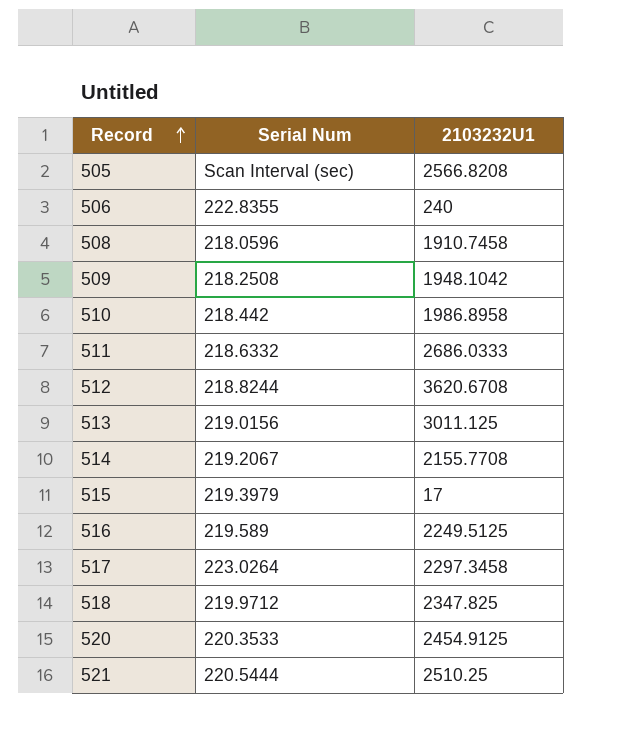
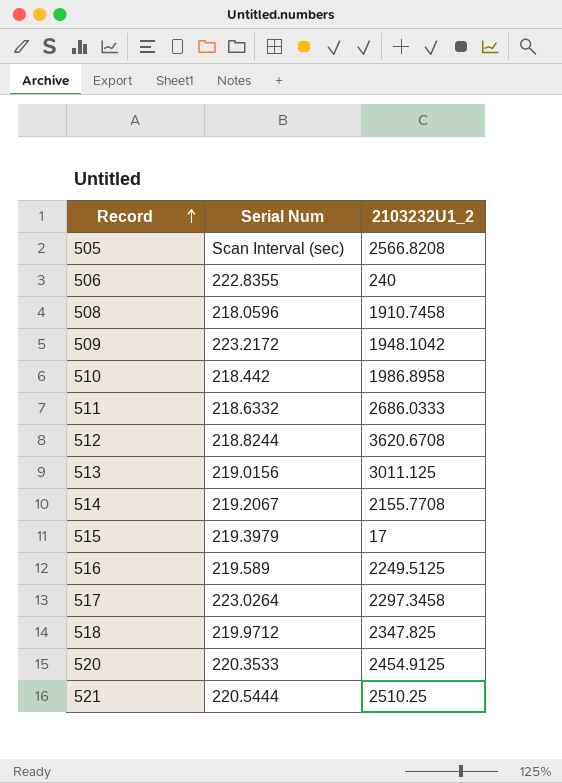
column name: 2103232U1 -> 2103232U1_2
509 | Serial Num: 218.2508 -> 223.2172

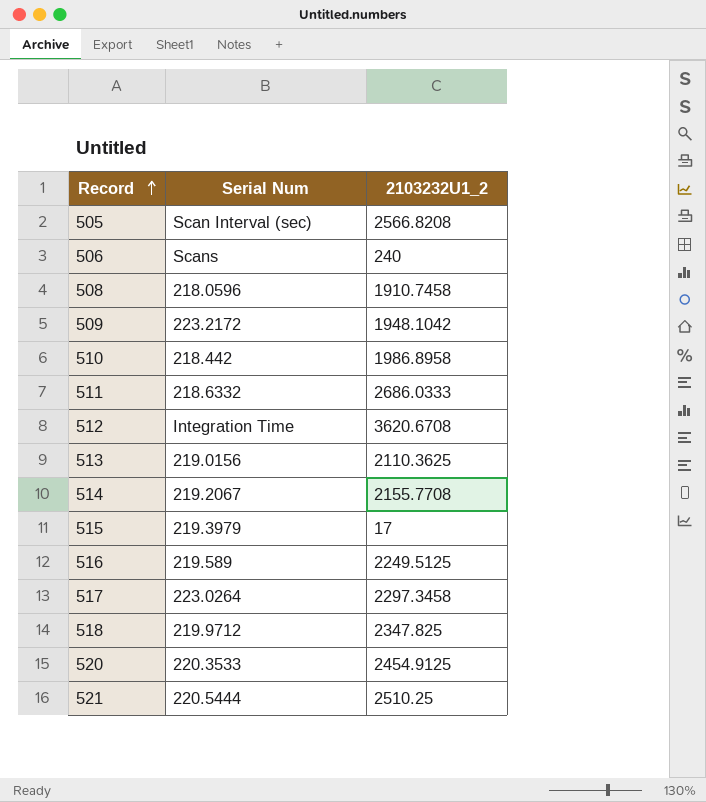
506 | Serial Num: 222.8355 -> Scans
512 | Serial Num: 218.8244 -> Integration Time
513 | 2103232U1_2: 3011.125 -> 2110.3625

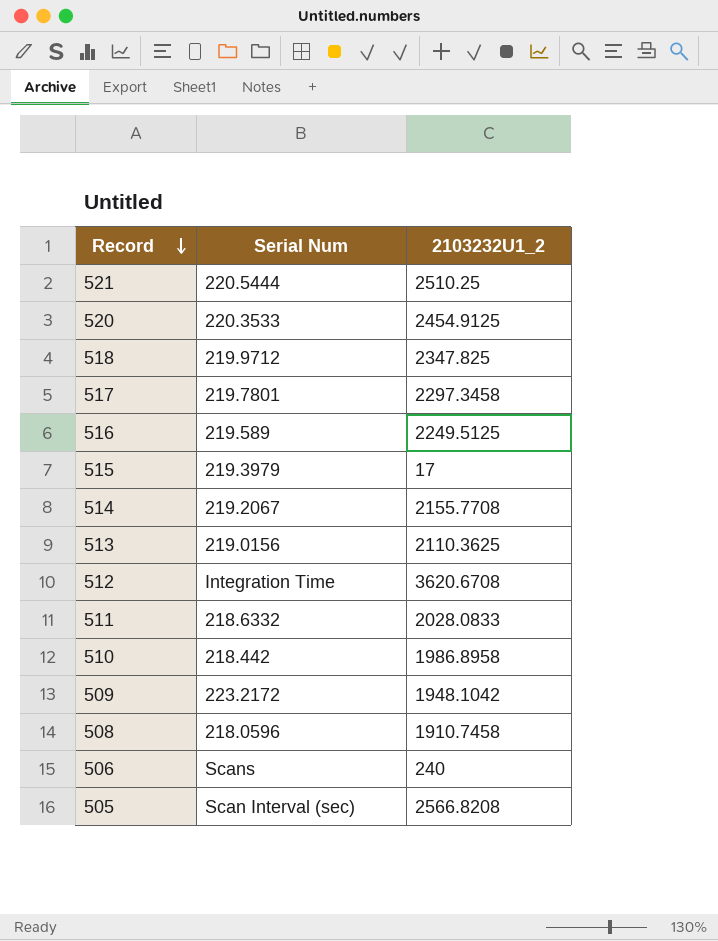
row order: Record ascending -> Record descending
517 | Serial Num: 223.0264 -> 219.7801
511 | 2103232U1_2: 2686.0333 -> 2028.0833

